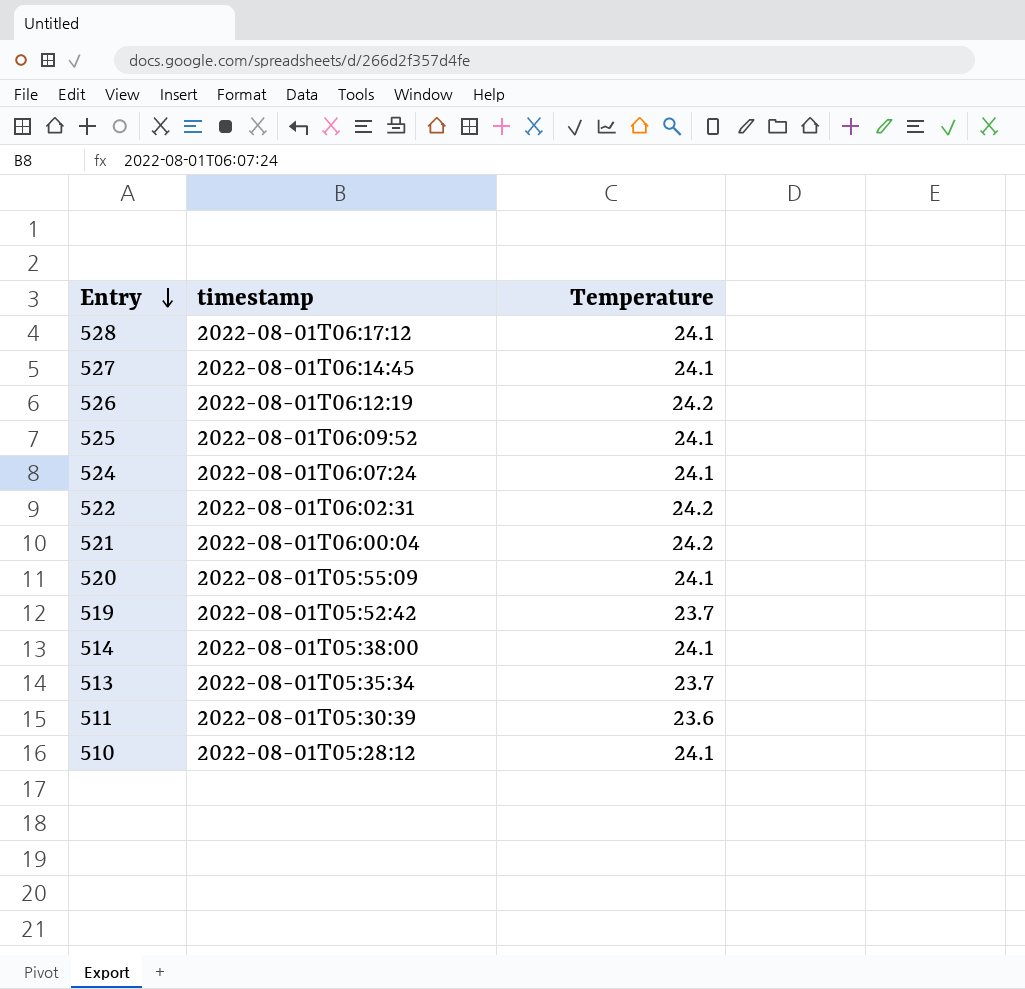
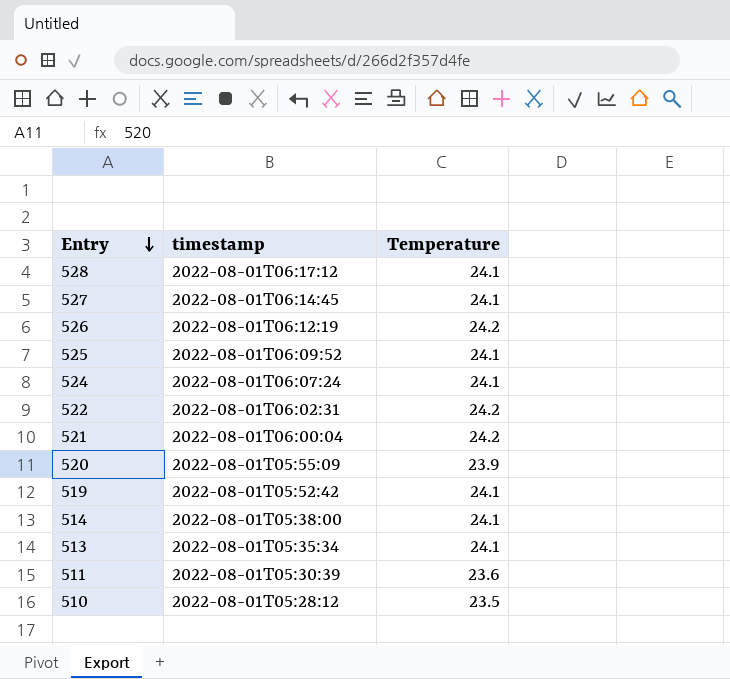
520 | Temperature: 24.1 -> 23.9
519 | Temperature: 23.7 -> 24.1
513 | Temperature: 23.7 -> 24.1
510 | Temperature: 24.1 -> 23.5

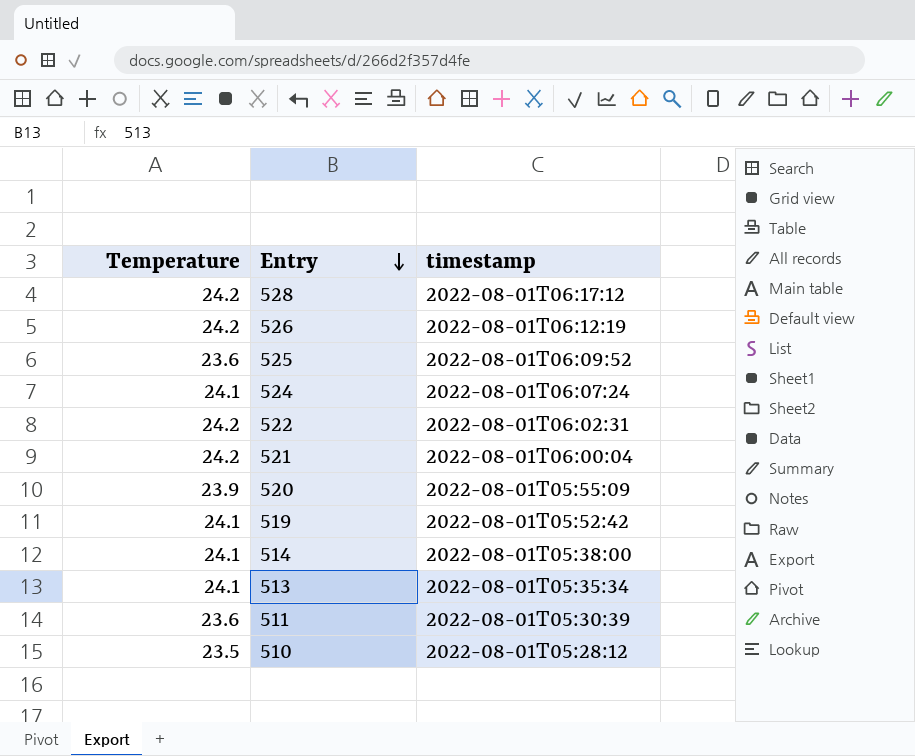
column Temperature | position: 3 -> 1
row 527: 2022-08-01T06:14:45 | 24.1 -> none
528 | Temperature: 24.1 -> 24.2
525 | Temperature: 24.1 -> 23.6

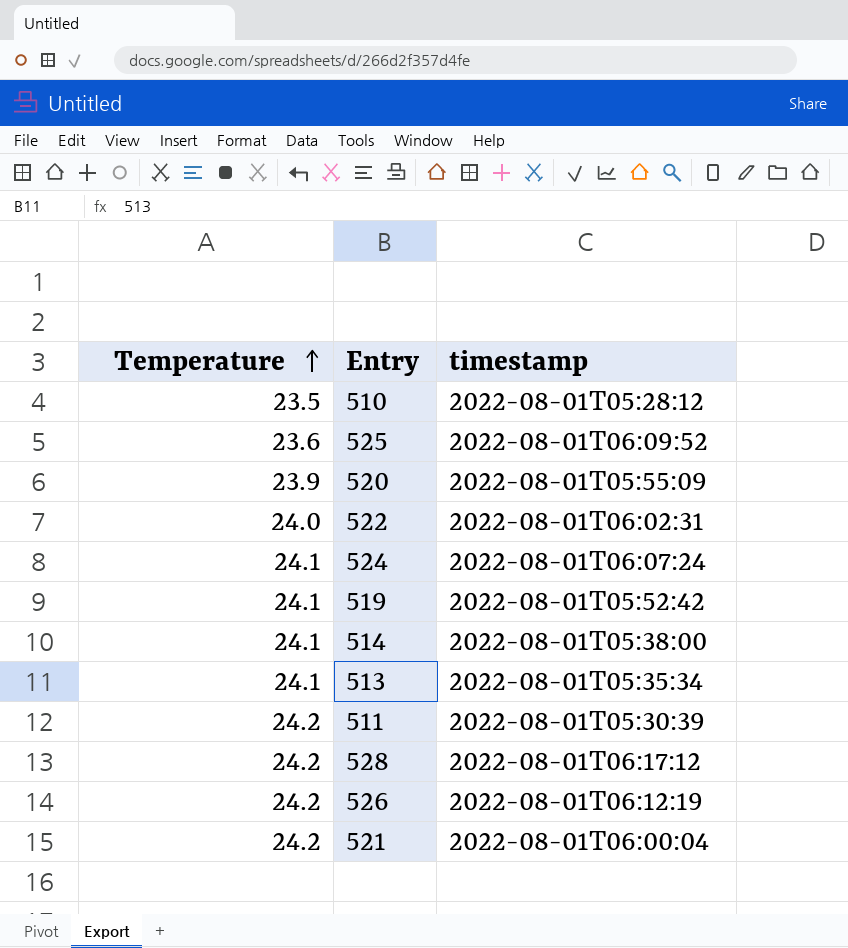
row order: Entry descending -> Temperature ascending
522 | Temperature: 24.2 -> 24.0
511 | Temperature: 23.6 -> 24.2

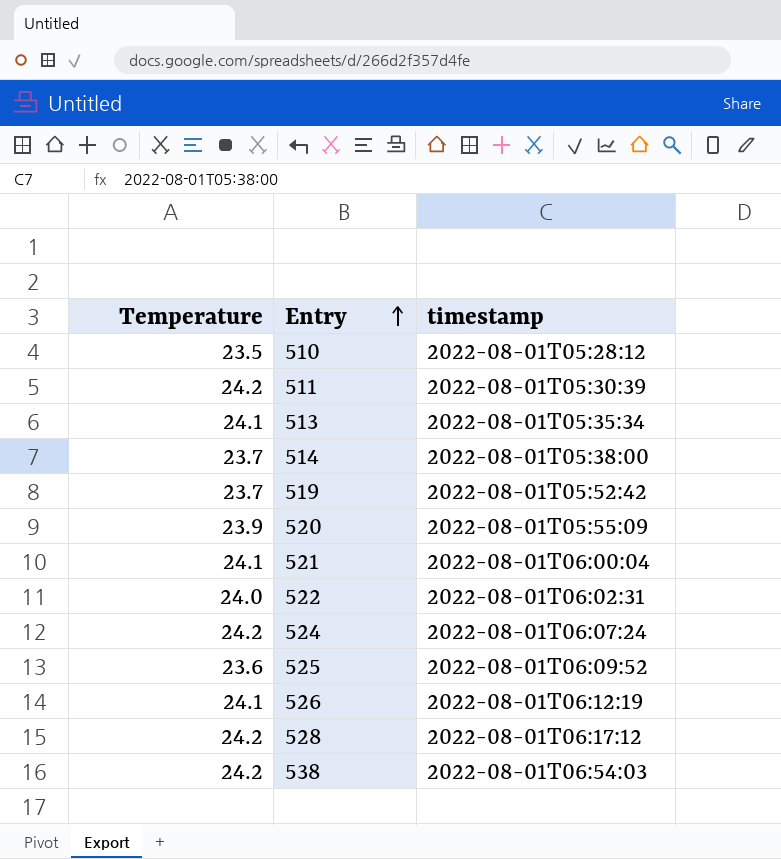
row order: Temperature ascending -> Entry ascending
514 | Temperature: 24.1 -> 23.7
519 | Temperature: 24.1 -> 23.7
521 | Temperature: 24.2 -> 24.1
524 | Temperature: 24.1 -> 24.2
526 | Temperature: 24.2 -> 24.1
row 538: none -> 24.2 | 2022-08-01T06:54:03

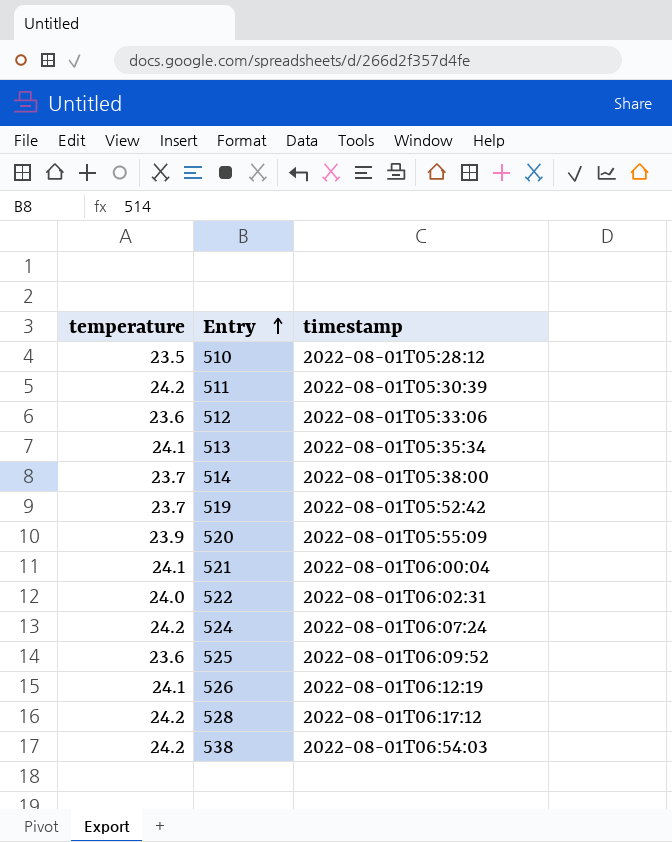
column name: Temperature -> temperature
row 512: none -> 23.6 | 2022-08-01T05:33:06

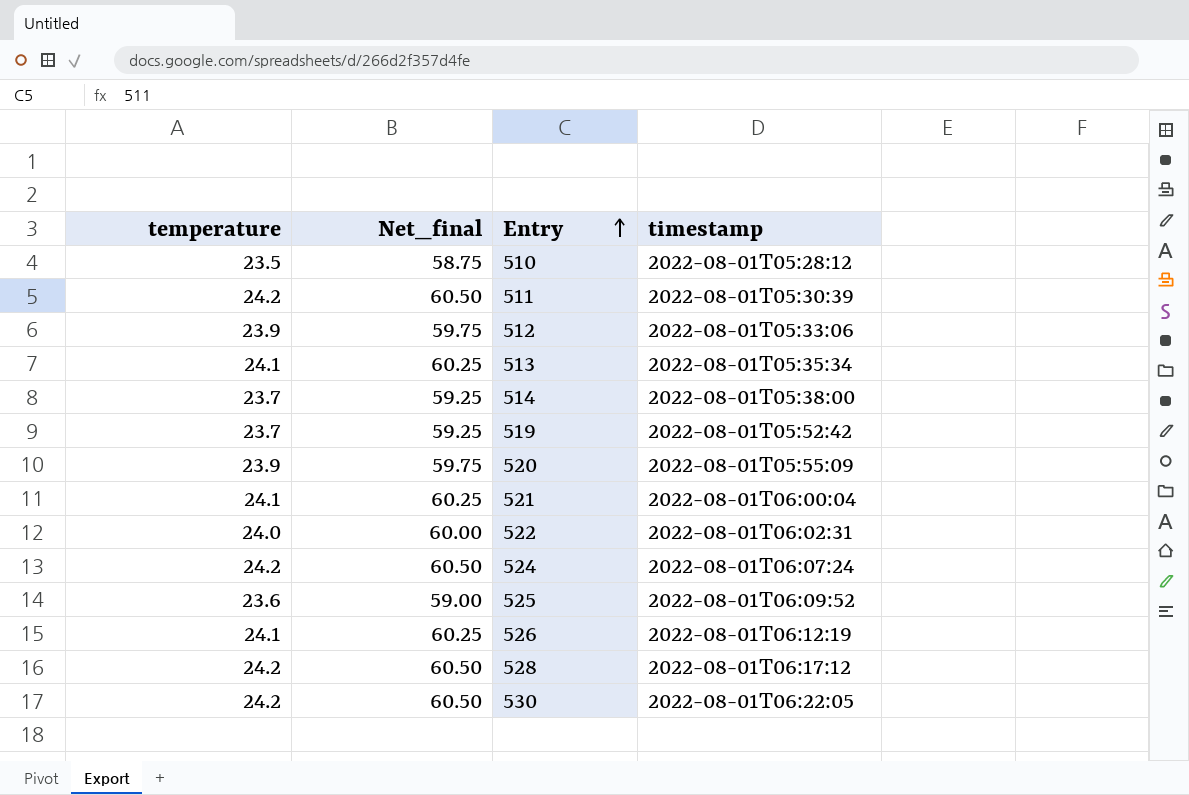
column Net_final | formula: none -> [temperature] * 2.5
row 538: 24.2 | 2022-08-01T06:54:03 -> none
512 | temperature: 23.6 -> 23.9
row 530: none -> 24.2 | 60.50 | 2022-08-01T06:22:05

